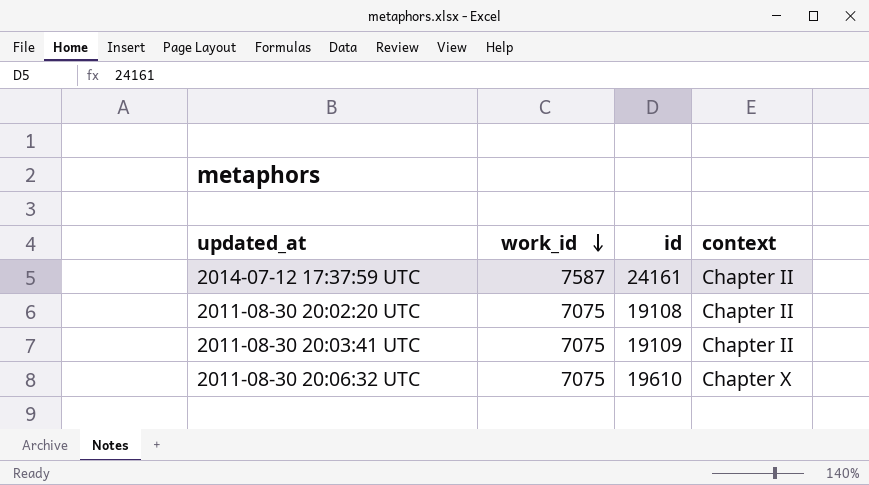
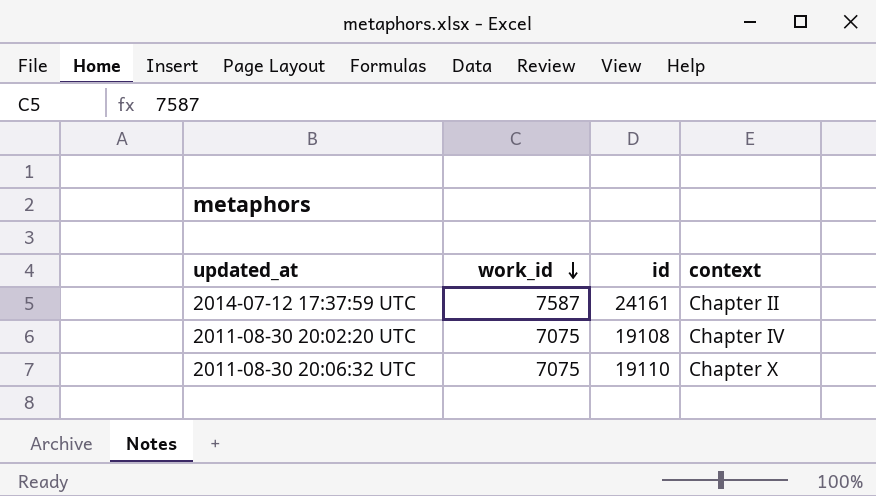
row 2011-08-30 20:03:41 UTC: 7075 | 19109 | Chapter II -> none
2011-08-30 20:02:20 UTC | context: Chapter II -> Chapter IV
2011-08-30 20:06:32 UTC | id: 19610 -> 19110

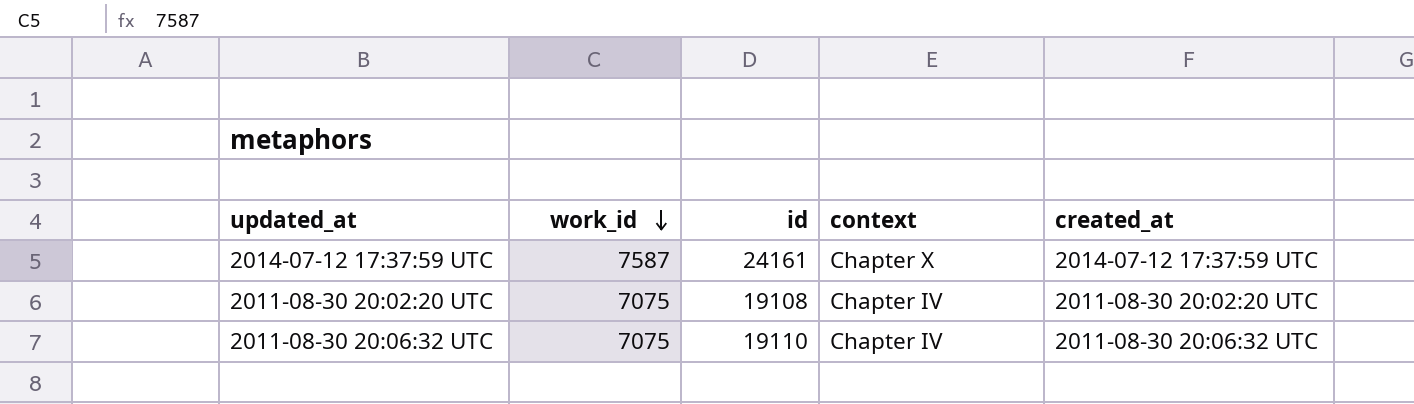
column created_at | position: none -> 5
2014-07-12 17:37:59 UTC | context: Chapter II -> Chapter X
2011-08-30 20:06:32 UTC | context: Chapter X -> Chapter IV

